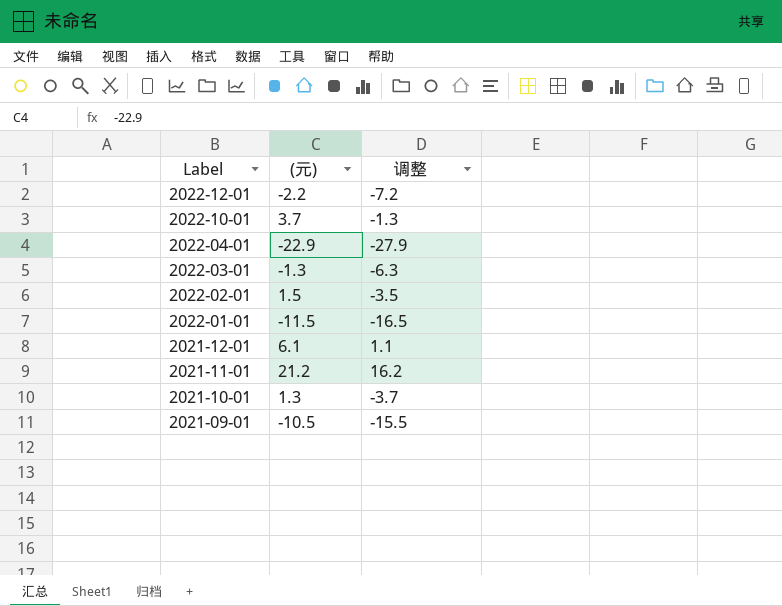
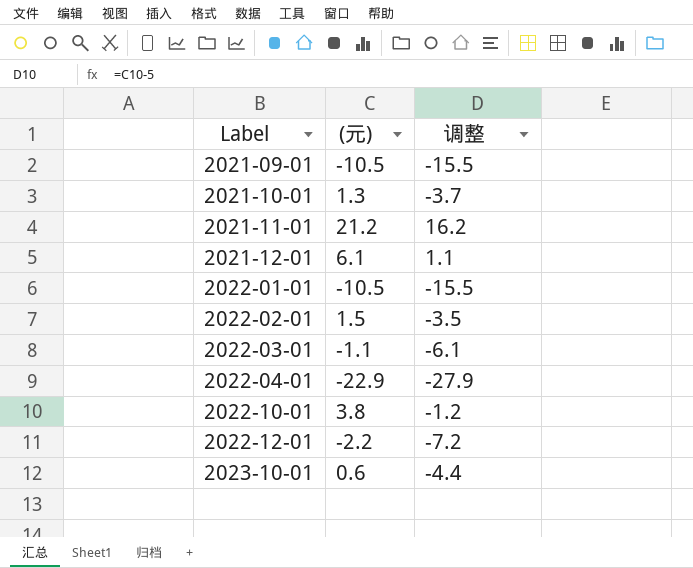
row order: Label descending -> Label ascending
2022-01-01 | (元): -11.5 -> -10.5
2022-01-01 | 调整: -16.5 -> -15.5
2022-03-01 | (元): -1.3 -> -1.1
2022-03-01 | 调整: -6.3 -> -6.1
2022-10-01 | (元): 3.7 -> 3.8
2022-10-01 | 调整: -1.3 -> -1.2
row 2023-10-01: none -> 0.6 | -4.4

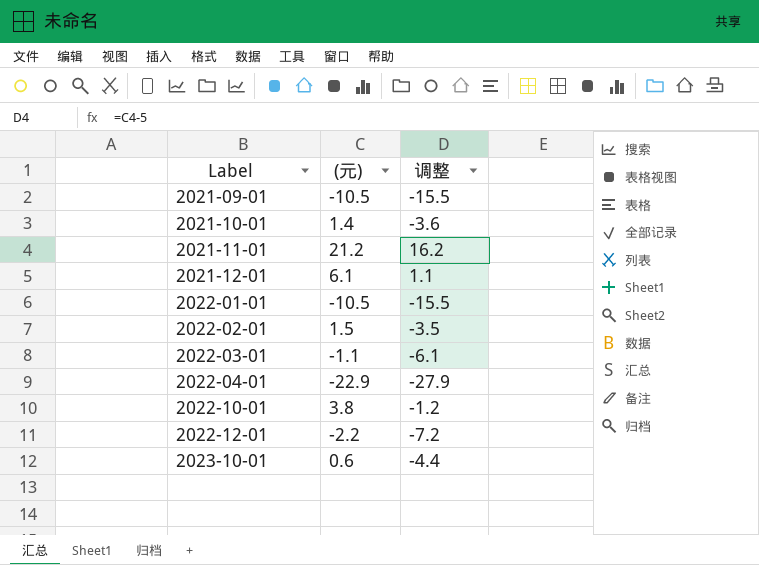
2021-10-01 | (元): 1.3 -> 1.4
2021-10-01 | 调整: -3.7 -> -3.6

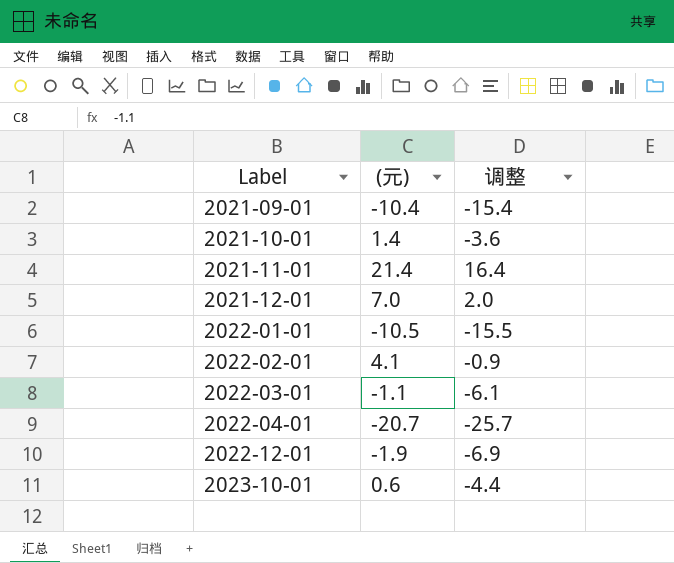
row 2022-10-01: 3.8 | -1.2 -> none
2021-09-01 | (元): -10.5 -> -10.4
2021-09-01 | 调整: -15.5 -> -15.4
2021-11-01 | (元): 21.2 -> 21.4
2021-11-01 | 调整: 16.2 -> 16.4
2021-12-01 | (元): 6.1 -> 7.0
2021-12-01 | 调整: 1.1 -> 2.0
2022-02-01 | (元): 1.5 -> 4.1
2022-02-01 | 调整: -3.5 -> -0.9
2022-04-01 | (元): -22.9 -> -20.7
2022-04-01 | 调整: -27.9 -> -25.7
2022-12-01 | (元): -2.2 -> -1.9
2022-12-01 | 调整: -7.2 -> -6.9

